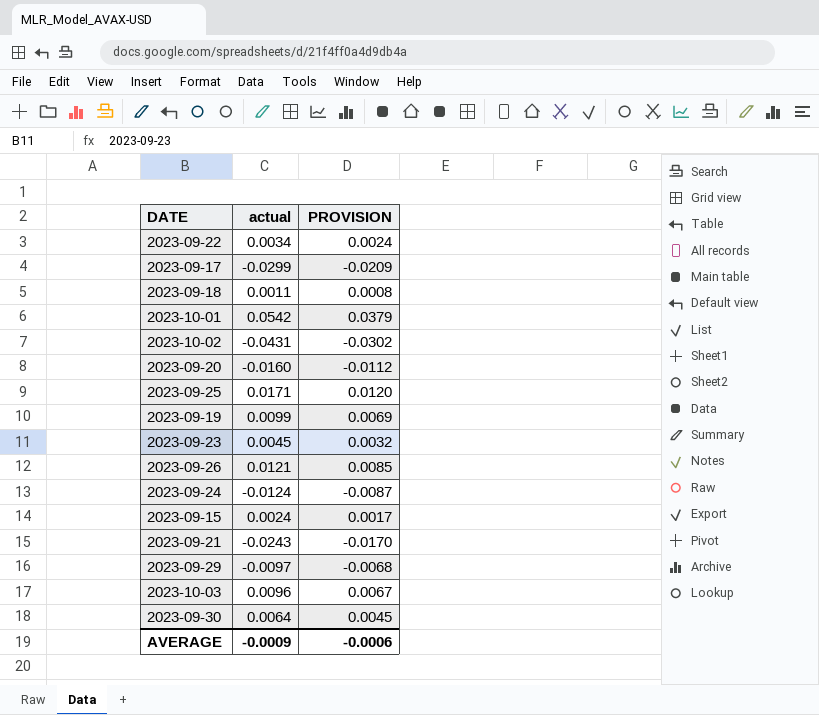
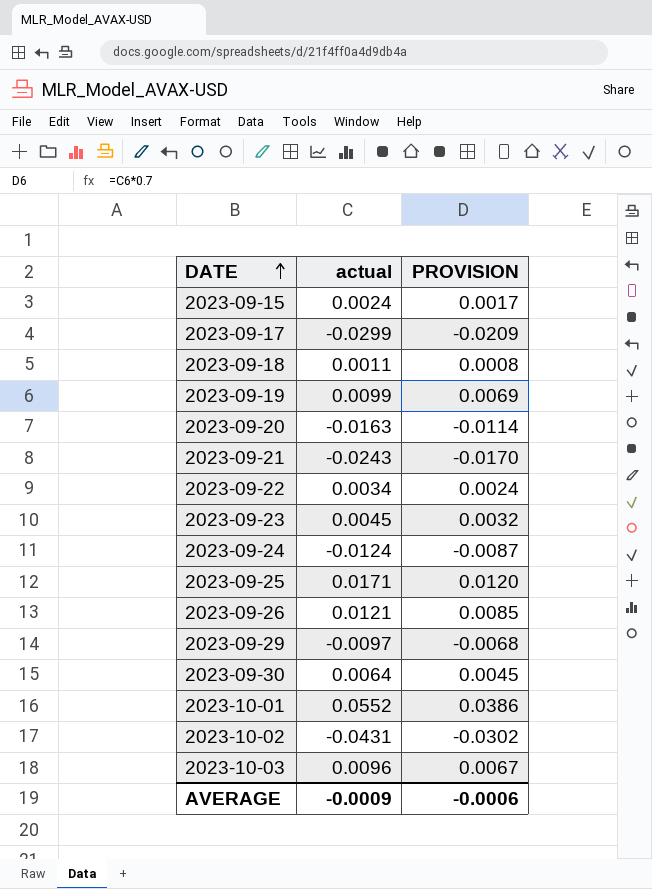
row order: none -> DATE ascending
2023-09-20 | actual: -0.0160 -> -0.0163
2023-09-20 | PROVISION: -0.0112 -> -0.0114
2023-10-01 | actual: 0.0542 -> 0.0552
2023-10-01 | PROVISION: 0.0379 -> 0.0386

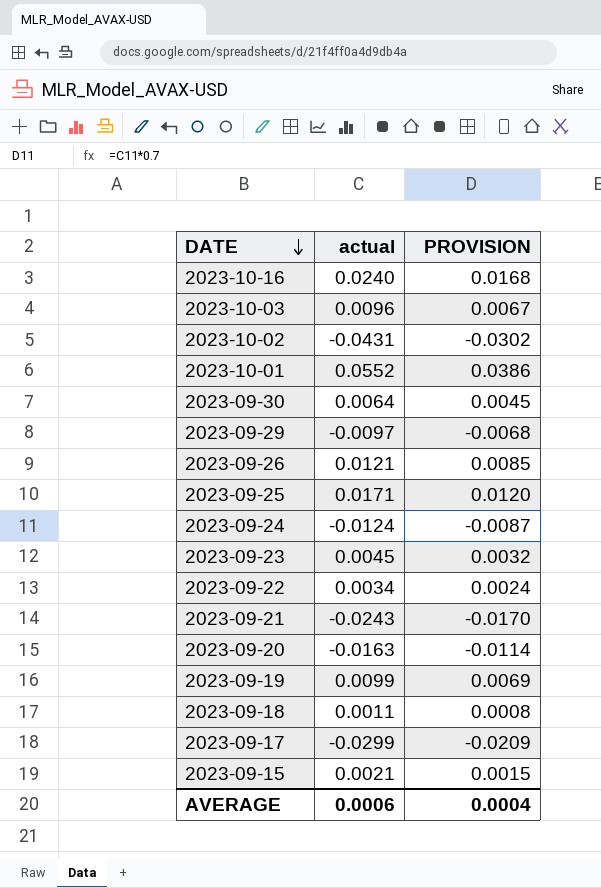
row order: DATE ascending -> DATE descending
row 2023-10-16: none -> 0.0240 | 0.0168
2023-09-15 | actual: 0.0024 -> 0.0021
2023-09-15 | PROVISION: 0.0017 -> 0.0015
AVERAGE | actual: -0.0009 -> 0.0006
AVERAGE | PROVISION: -0.0006 -> 0.0004

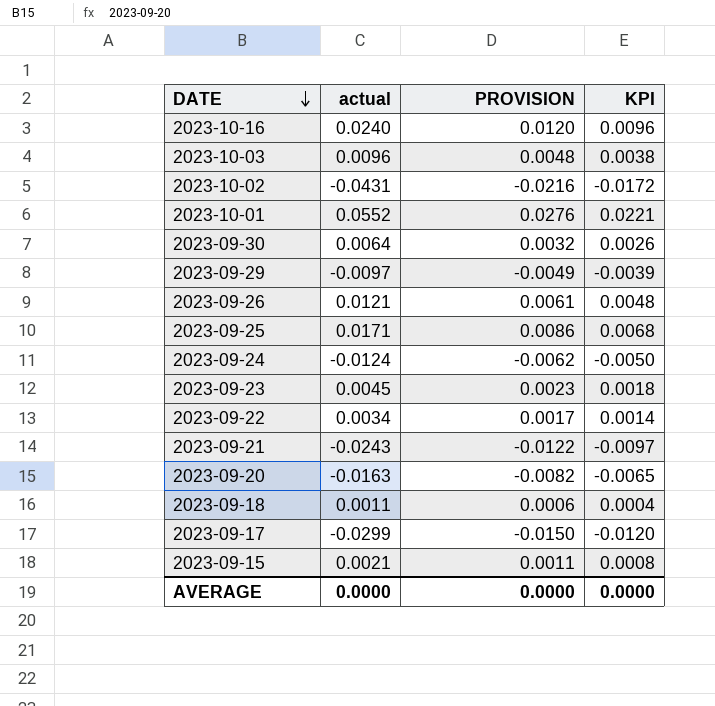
column PROVISION | formula: [actual] * 0.7 -> [actual] * 0.5
column KPI | formula: none -> [actual] * 0.4
row 2023-09-19: 0.0099 | 0.0069 -> none
AVERAGE | actual: 0.0006 -> 0.0000
AVERAGE | PROVISION: 0.0004 -> 0.0000

